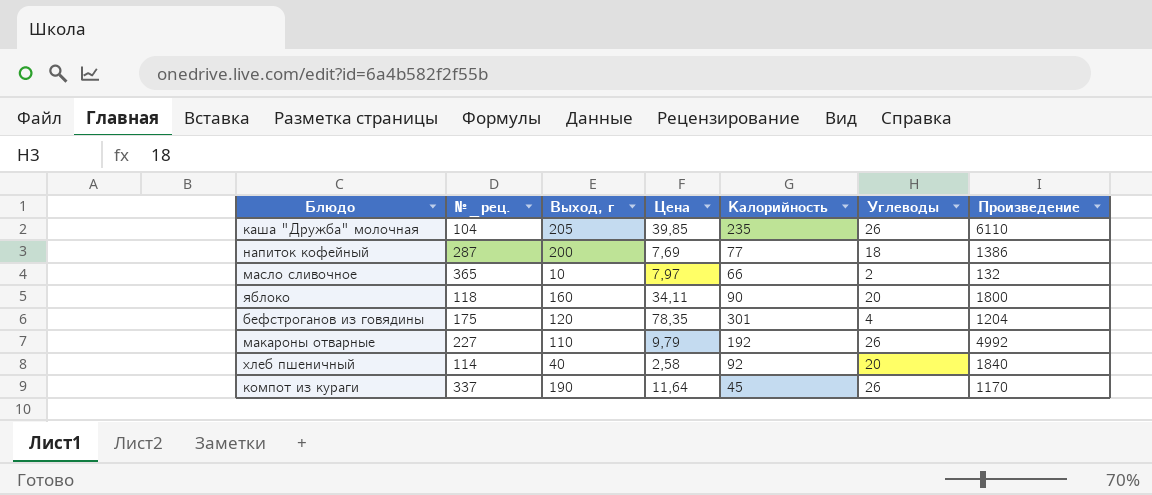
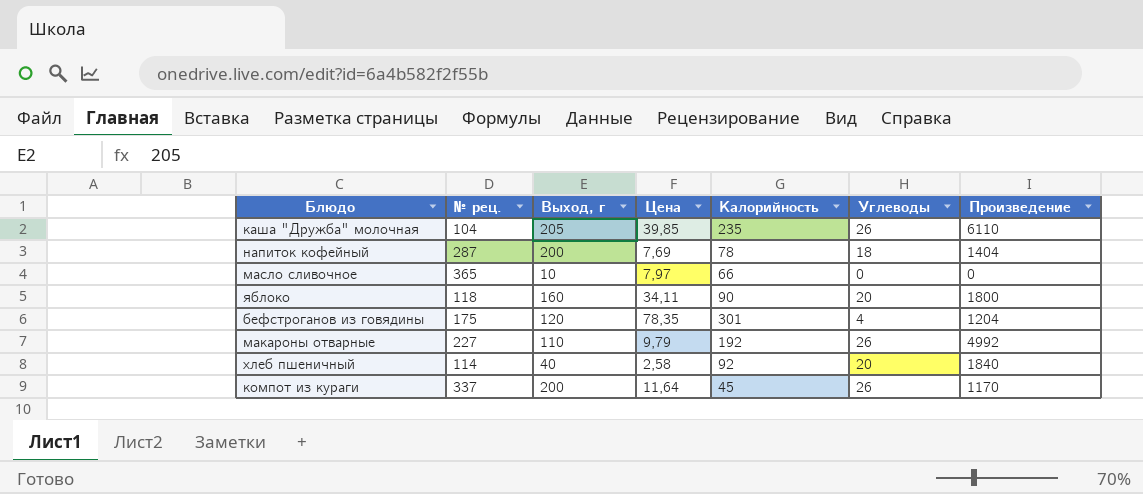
column name: №_рец. -> № рец.
напиток кофейный | Калорийность: 77 -> 78
напиток кофейный | Произведение: 1386 -> 1404
масло сливочное | Углеводы: 2 -> 0
масло сливочное | Произведение: 132 -> 0
компот из кураги | Выход, г: 190 -> 200

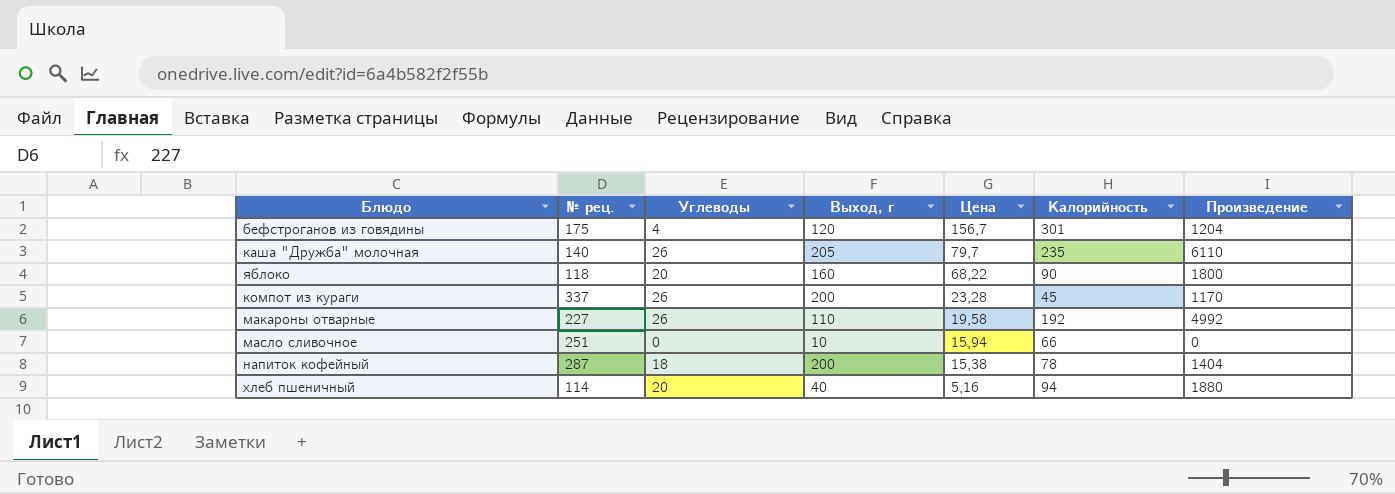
row order: none -> Цена descending
column Углеводы | position: 6 -> 3
бефстроганов из говядины | Цена: 78,35 -> 156,7
каша "Дружба" молочная | № рец.: 104 -> 140
каша "Дружба" молочная | Цена: 39,85 -> 79,7
яблоко | Цена: 34,11 -> 68,22
компот из кураги | Цена: 11,64 -> 23,28
макароны отварные | Цена: 9,79 -> 19,58
масло сливочное | № рец.: 365 -> 251
масло сливочное | Цена: 7,97 -> 15,94
напиток кофейный | Цена: 7,69 -> 15,38
хлеб пшеничный | Цена: 2,58 -> 5,16
хлеб пшеничный | Калорийность: 92 -> 94
хлеб пшеничный | Произведение: 1840 -> 1880

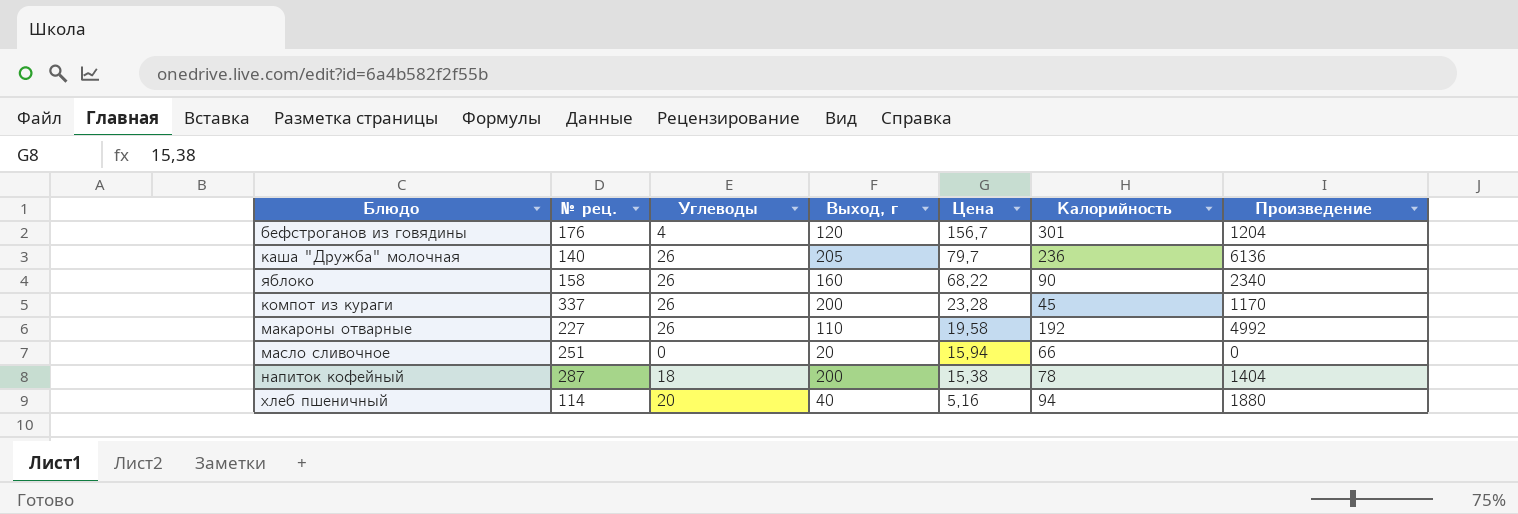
бефстроганов из говядины | № рец.: 175 -> 176
каша "Дружба" молочная | Калорийность: 235 -> 236
каша "Дружба" молочная | Произведение: 6110 -> 6136
яблоко | № рец.: 118 -> 158
яблоко | Углеводы: 20 -> 26
яблоко | Произведение: 1800 -> 2340
масло сливочное | Выход, г: 10 -> 20

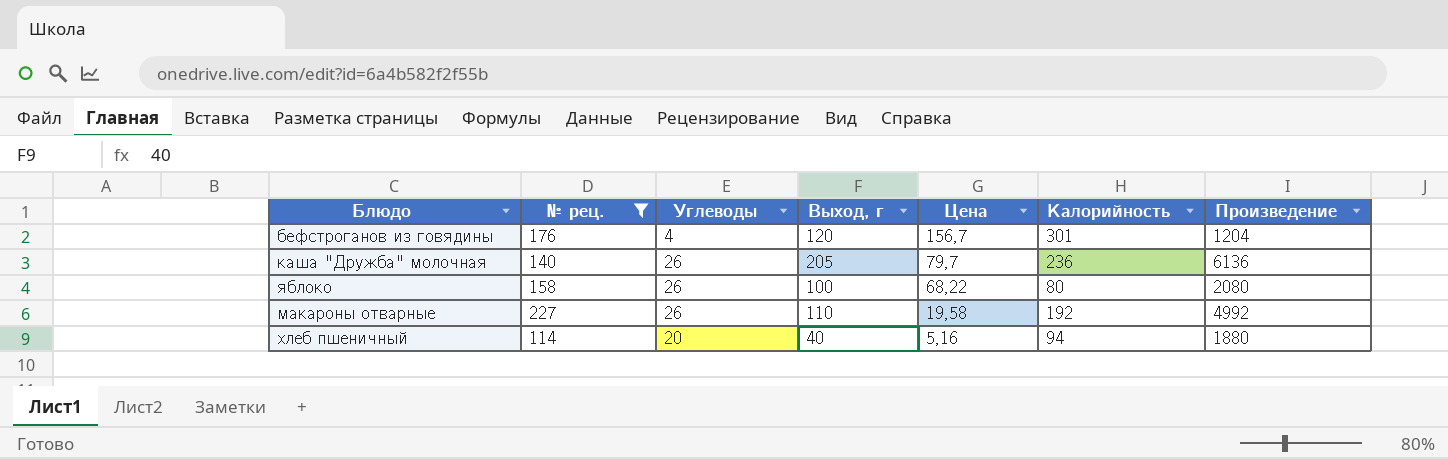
filter: none -> № рец. <= 227
яблоко | Выход, г: 160 -> 100
яблоко | Калорийность: 90 -> 80
яблоко | Произведение: 2340 -> 2080

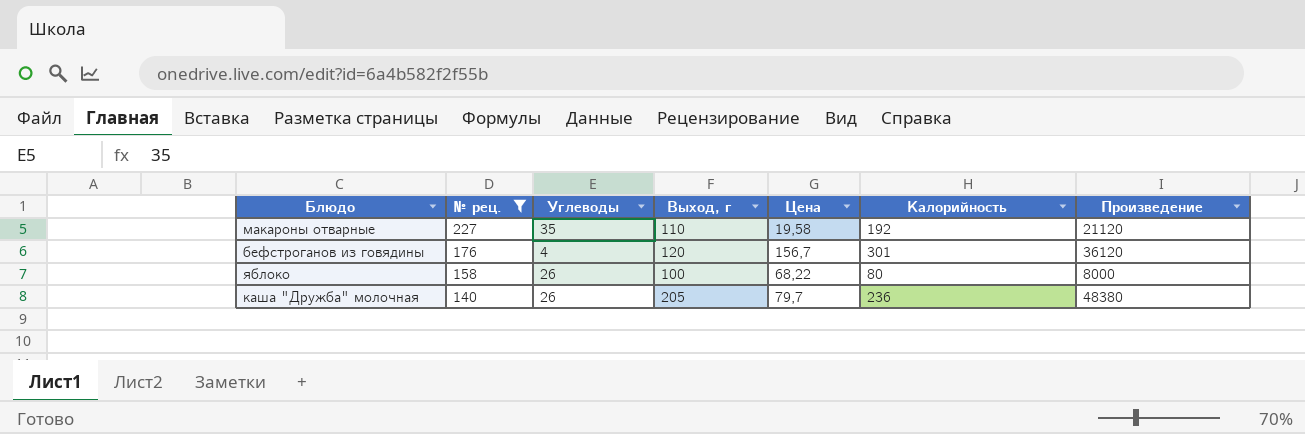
row order: Цена descending -> № рец. descending
column Произведение | formula: [Углеводы] * [Калорийность] -> [Выход, г] * [Калорийность]
row хлеб пшеничный: 114 | 20 | 40 | 5,16 | 94 | 1880 -> none
макароны отварные | Углеводы: 26 -> 35

